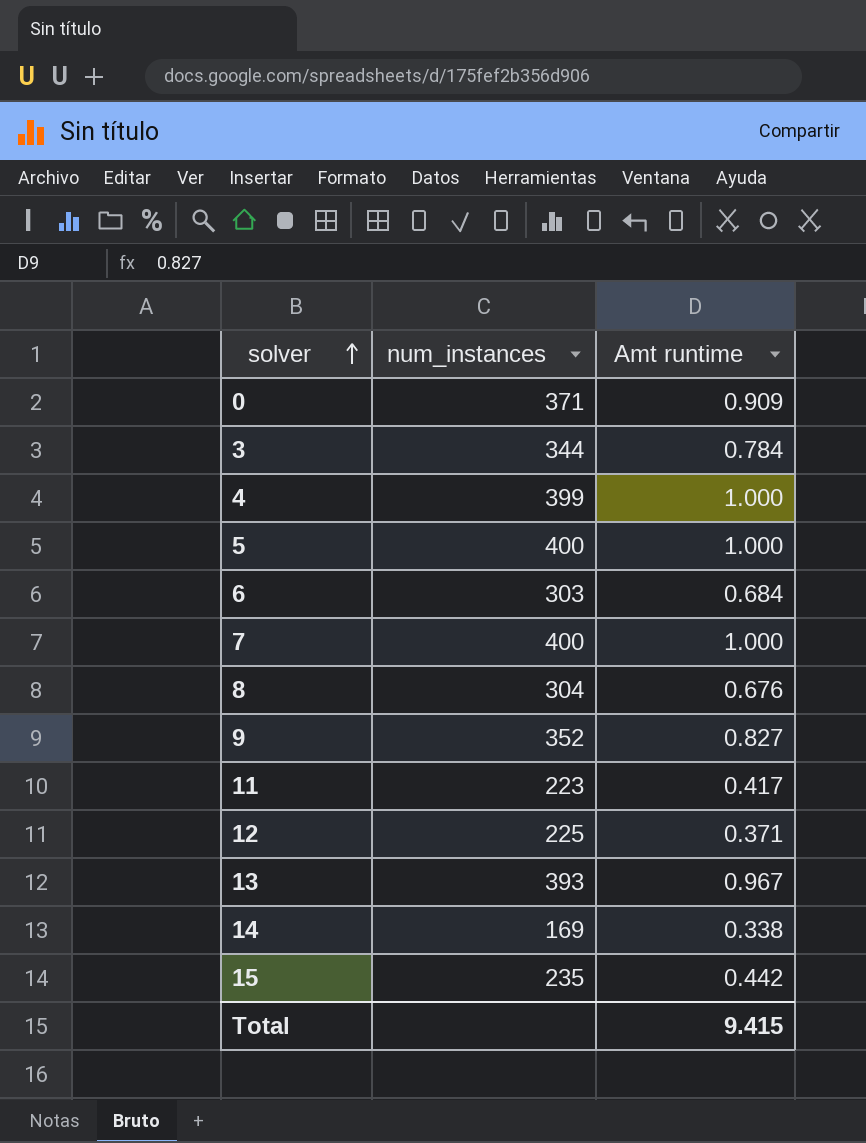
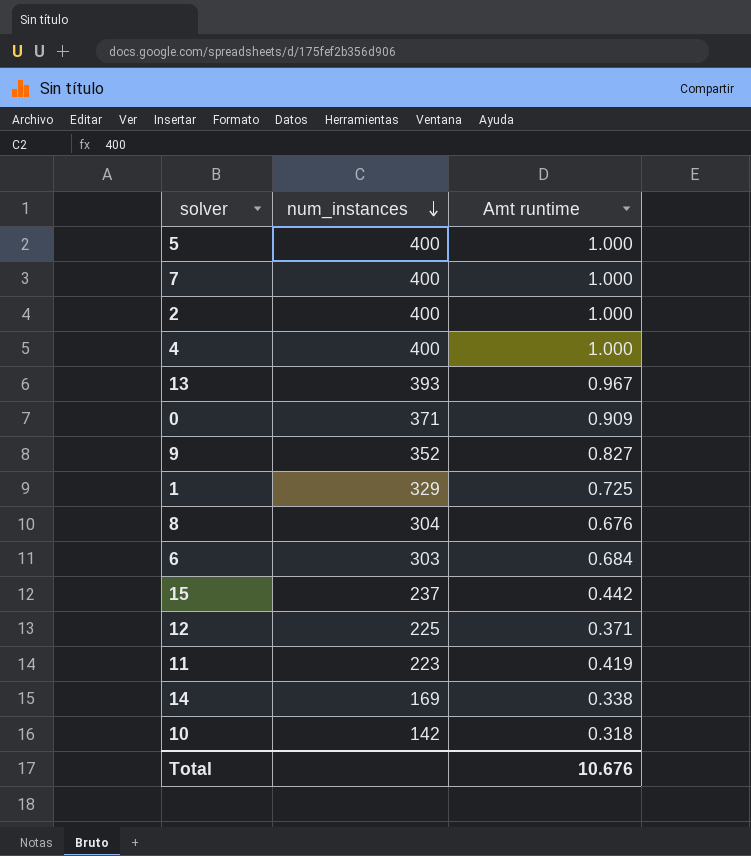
row order: solver ascending -> num_instances descending
row 3: 344 | 0.784 -> none
row 2: none -> 400 | 1.000
4 | num_instances: 399 -> 400
row 1: none -> 329 | 0.725
15 | num_instances: 235 -> 237
11 | Amt runtime: 0.417 -> 0.419
row 10: none -> 142 | 0.318
Total | Amt runtime: 9.415 -> 10.676

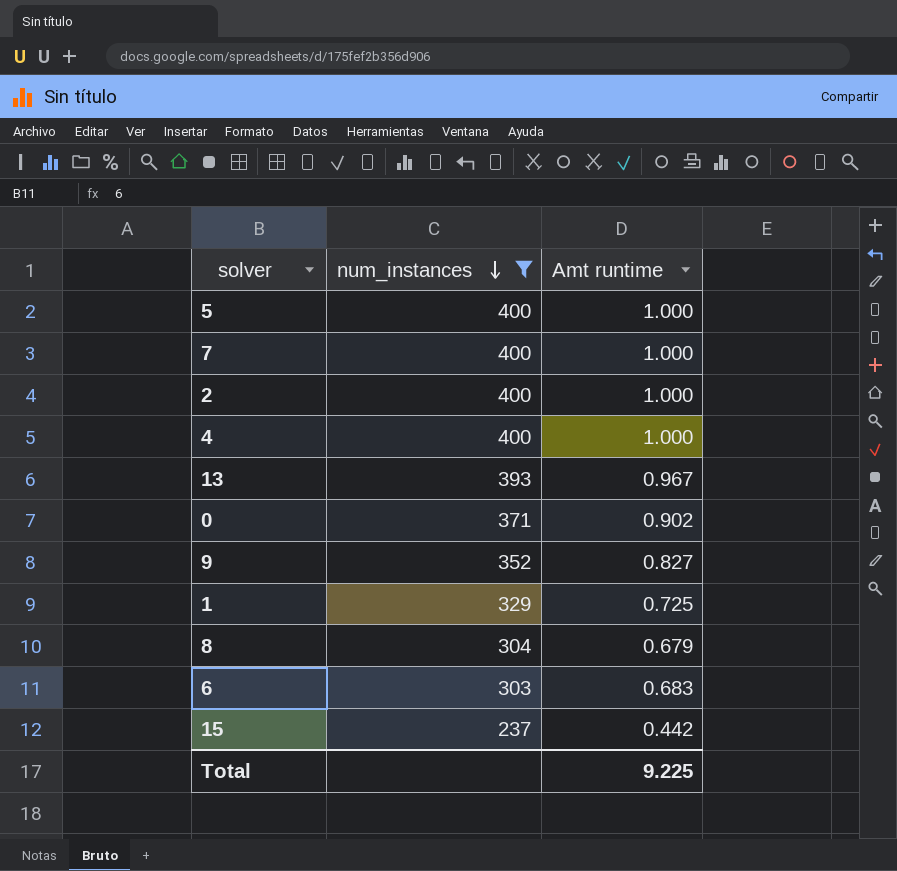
filter: none -> num_instances >= 237
0 | Amt runtime: 0.909 -> 0.902
8 | Amt runtime: 0.676 -> 0.679
6 | Amt runtime: 0.684 -> 0.683
Total | Amt runtime: 10.676 -> 9.225

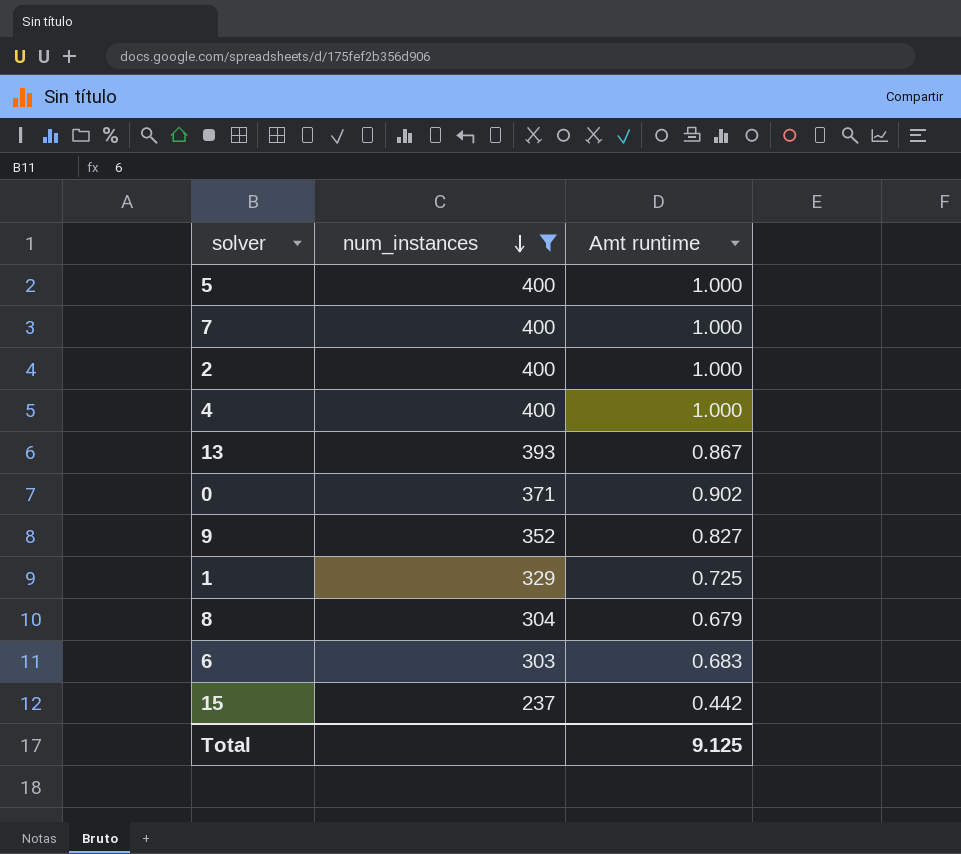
13 | Amt runtime: 0.967 -> 0.867
Total | Amt runtime: 9.225 -> 9.125

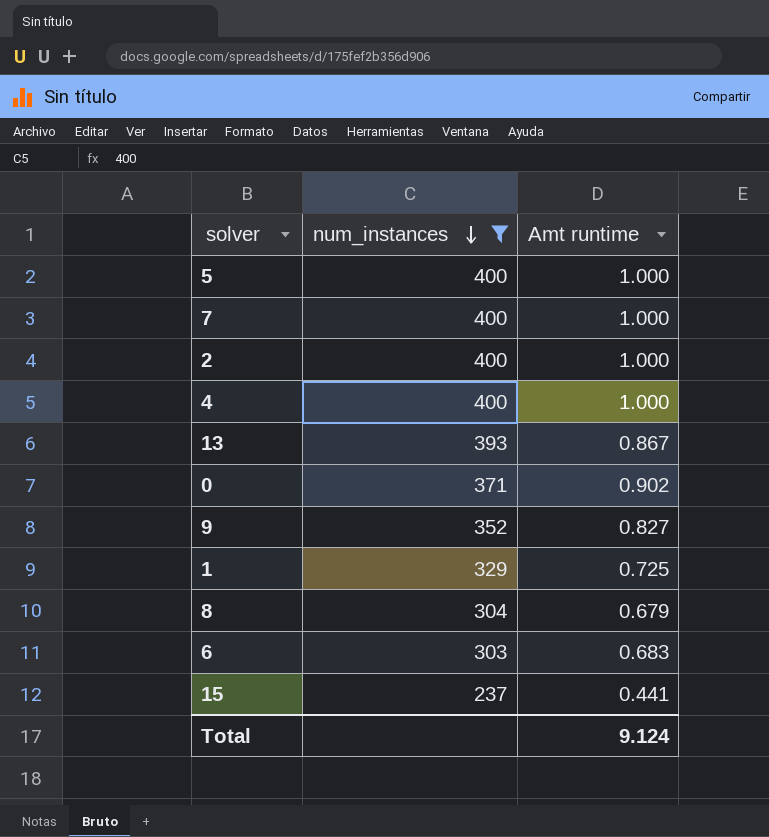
15 | Amt runtime: 0.442 -> 0.441
Total | Amt runtime: 9.125 -> 9.124

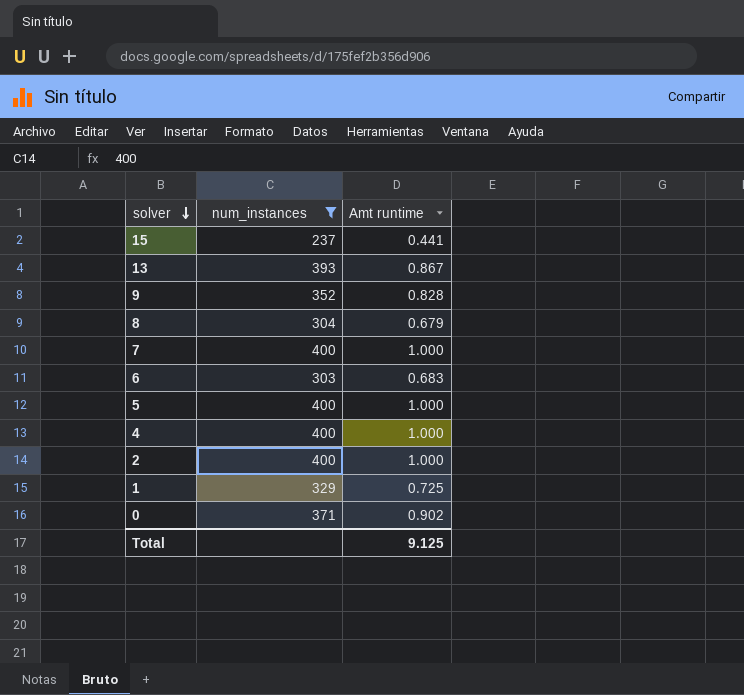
row order: num_instances descending -> solver descending
9 | Amt runtime: 0.827 -> 0.828
Total | Amt runtime: 9.124 -> 9.125

